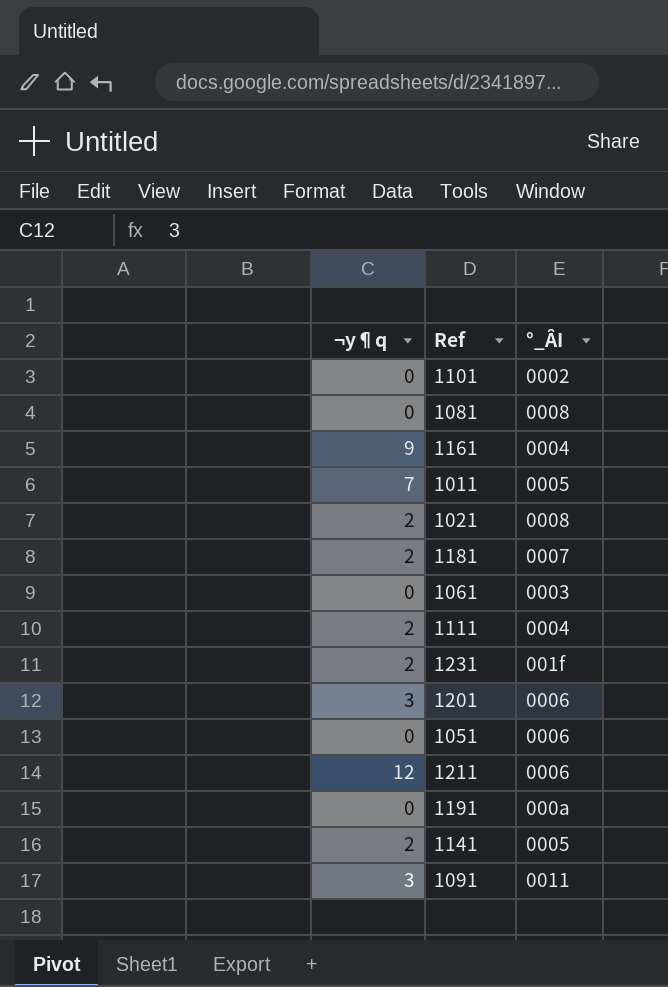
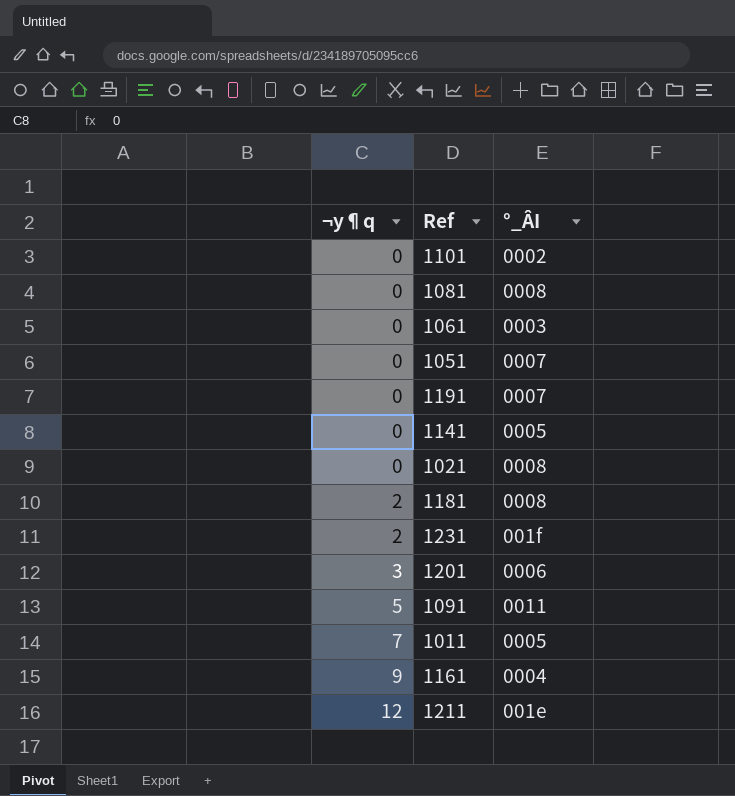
row order: none -> ¬y¶q ascending
row 1111: 2 | 0004 -> none
1051 | °_ÂI: 0006 -> 0007
1191 | °_ÂI: 000a -> 0007
1141 | ¬y¶q: 2 -> 0
1021 | ¬y¶q: 2 -> 0
1181 | °_ÂI: 0007 -> 0008
1091 | ¬y¶q: 3 -> 5
1211 | °_ÂI: 0006 -> 001e

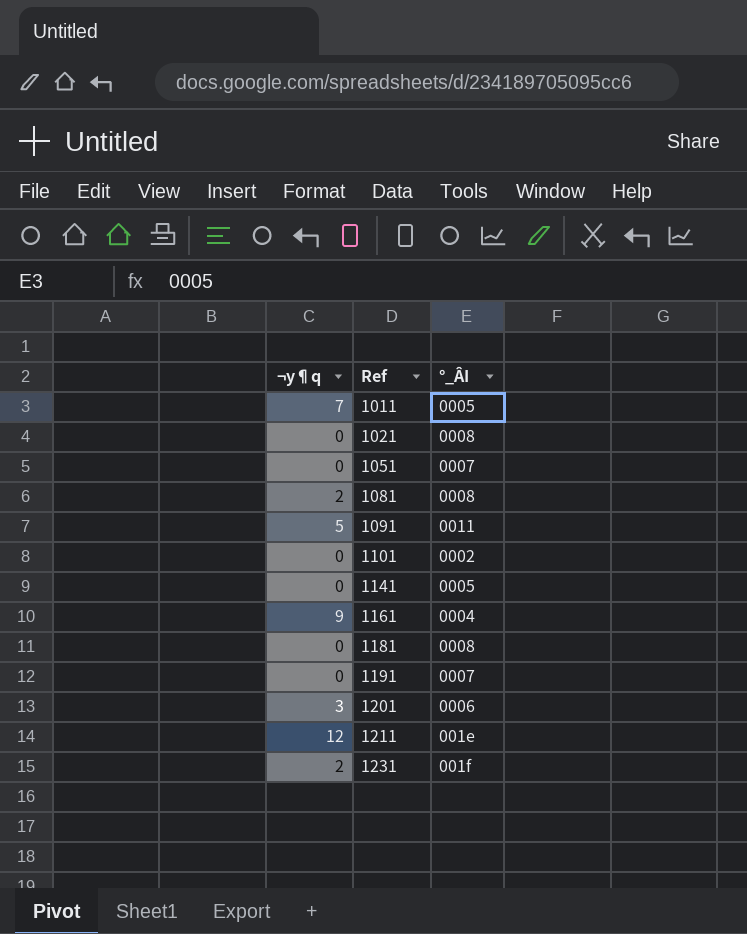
row order: ¬y¶q ascending -> Ref ascending
row 1061: 0 | 0003 -> none
1081 | ¬y¶q: 0 -> 2
1181 | ¬y¶q: 2 -> 0

